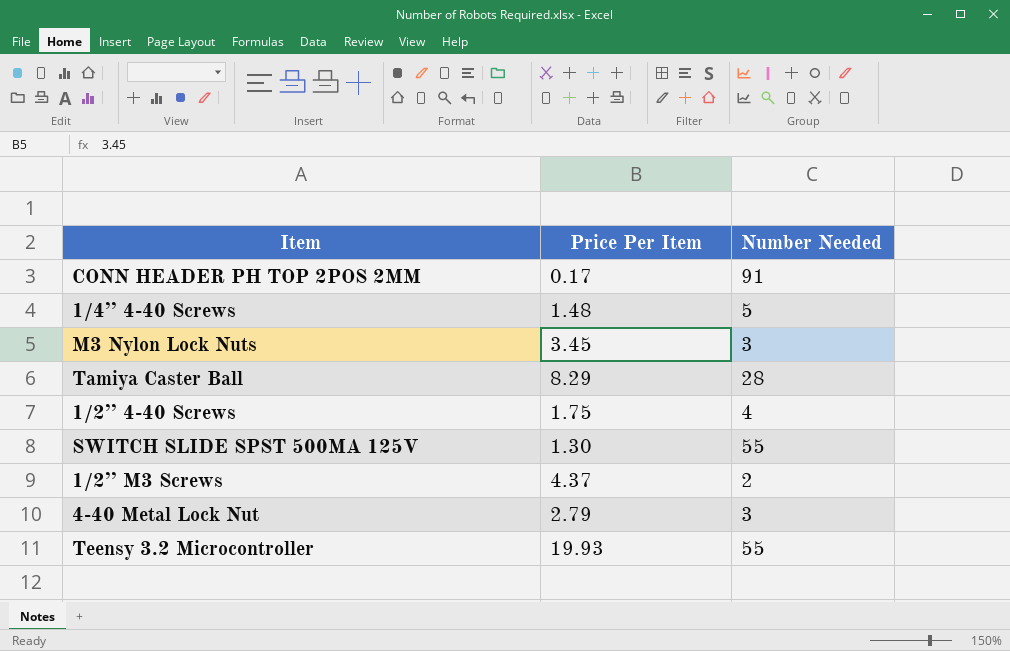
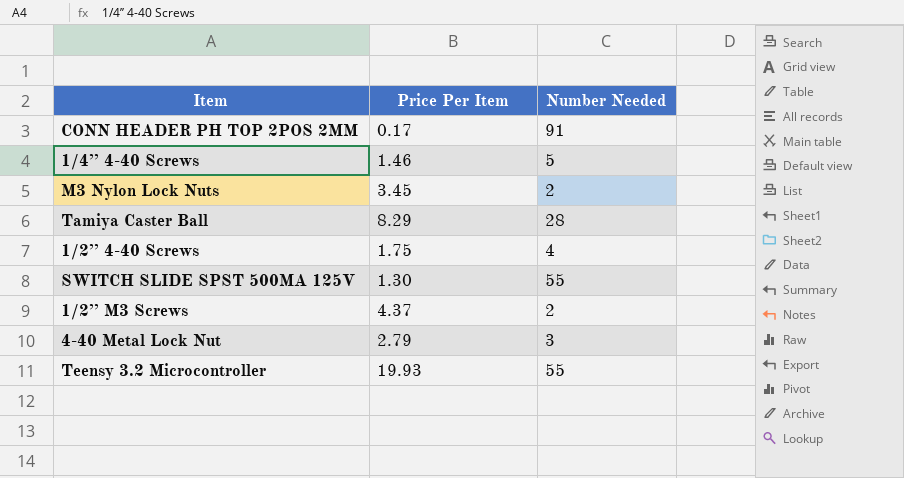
1/4’’ 4-40 Screws | Price Per Item: 1.48 -> 1.46
M3 Nylon Lock Nuts | Number Needed: 3 -> 2

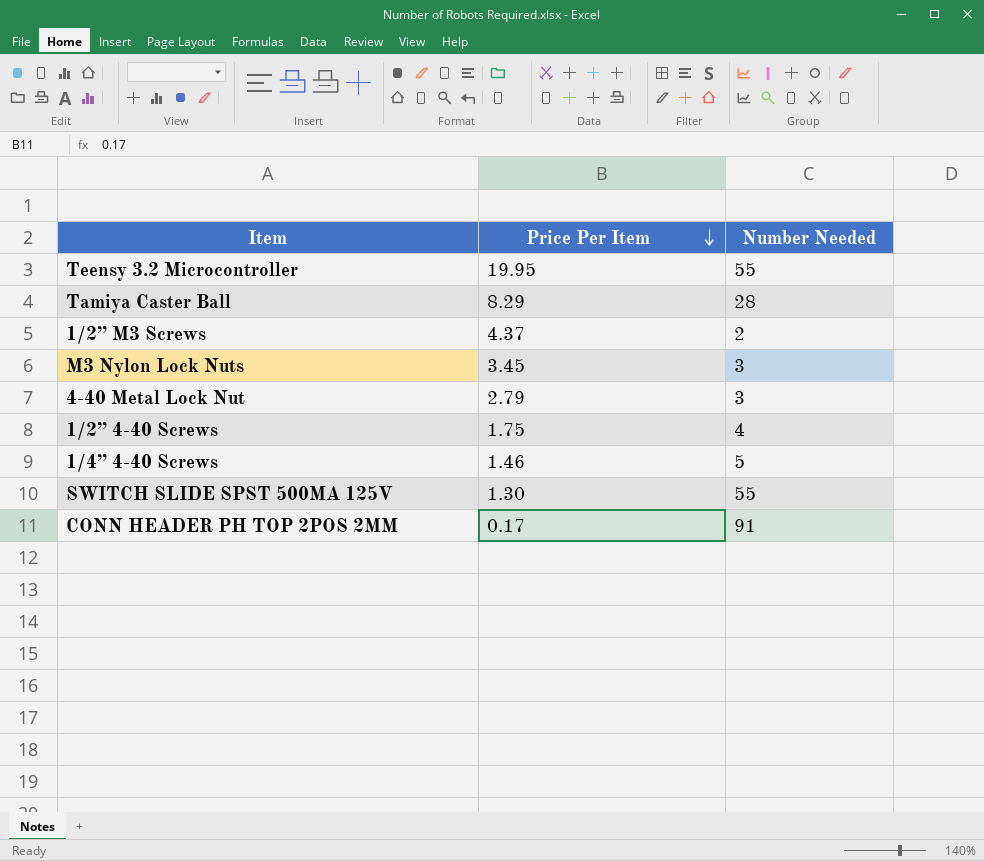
row order: none -> Price Per Item descending
Teensy 3.2 Microcontroller | Price Per Item: 19.93 -> 19.95
M3 Nylon Lock Nuts | Number Needed: 2 -> 3

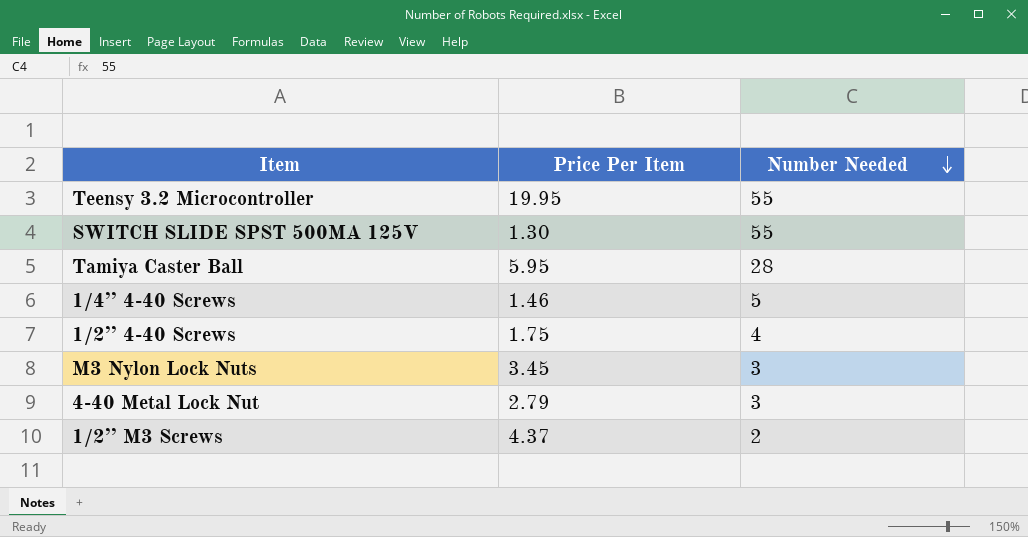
row order: Price Per Item descending -> Number Needed descending
row CONN HEADER PH TOP 2POS 2MM: 0.17 | 91 -> none
Tamiya Caster Ball | Price Per Item: 8.29 -> 5.95

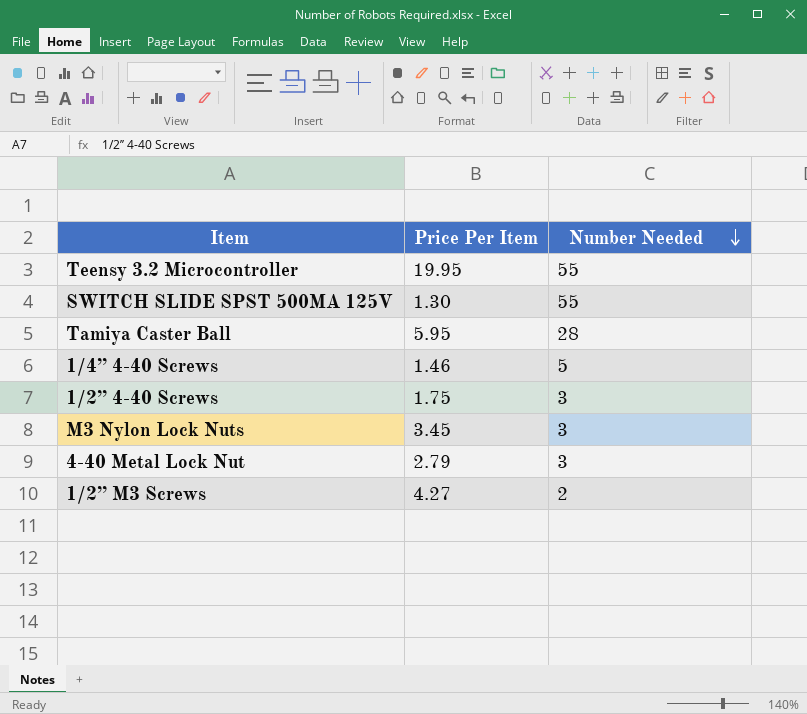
1/2’’ 4-40 Screws | Number Needed: 4 -> 3
1/2’’ M3 Screws | Price Per Item: 4.37 -> 4.27

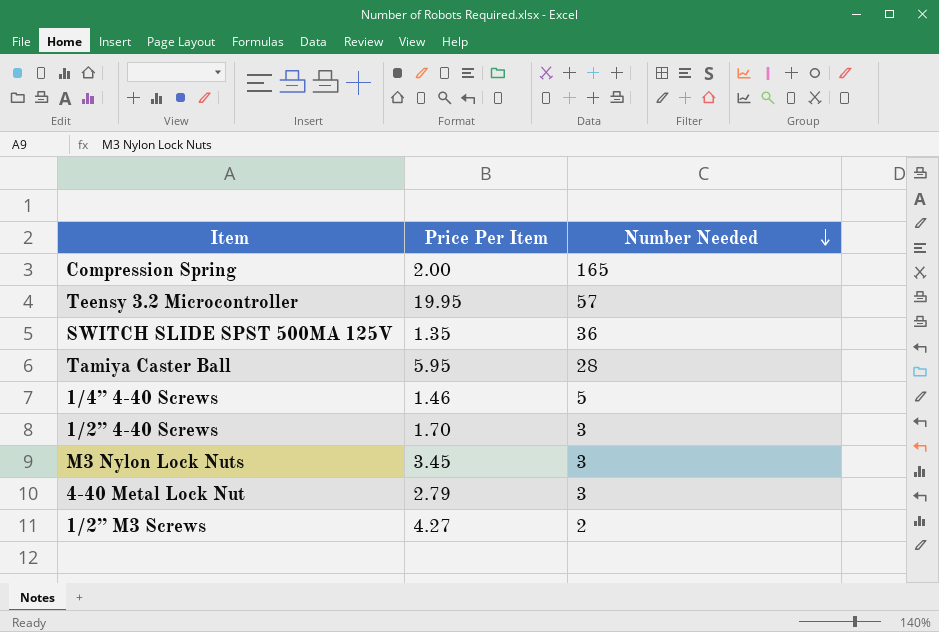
row Compression Spring: none -> 2.00 | 165
Teensy 3.2 Microcontroller | Number Needed: 55 -> 57
SWITCH SLIDE SPST 500MA 125V | Price Per Item: 1.30 -> 1.35
SWITCH SLIDE SPST 500MA 125V | Number Needed: 55 -> 36
1/2’’ 4-40 Screws | Price Per Item: 1.75 -> 1.70

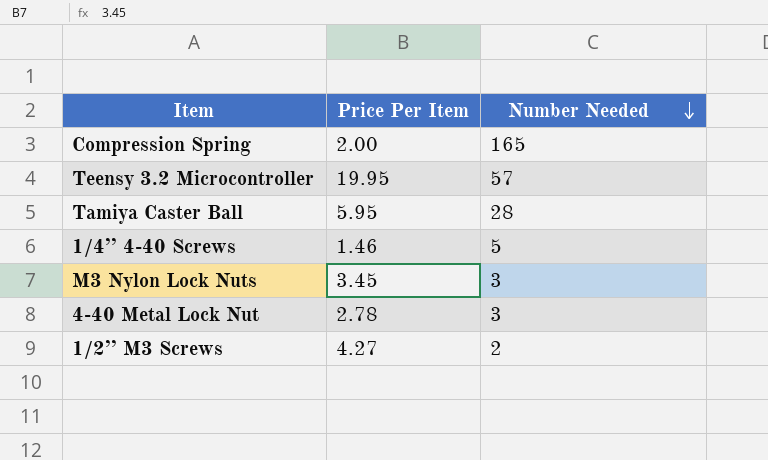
row SWITCH SLIDE SPST 500MA 125V: 1.35 | 36 -> none
row 1/2’’ 4-40 Screws: 1.70 | 3 -> none
4-40 Metal Lock Nut | Price Per Item: 2.79 -> 2.78

